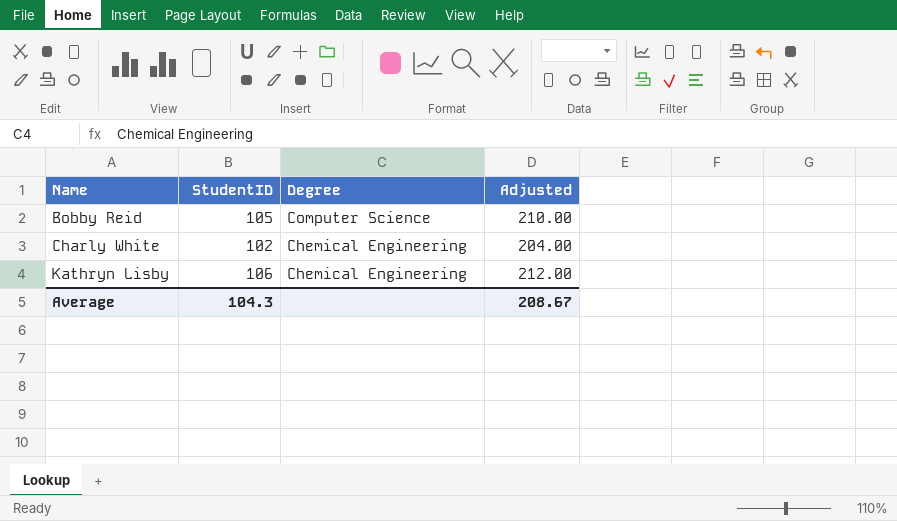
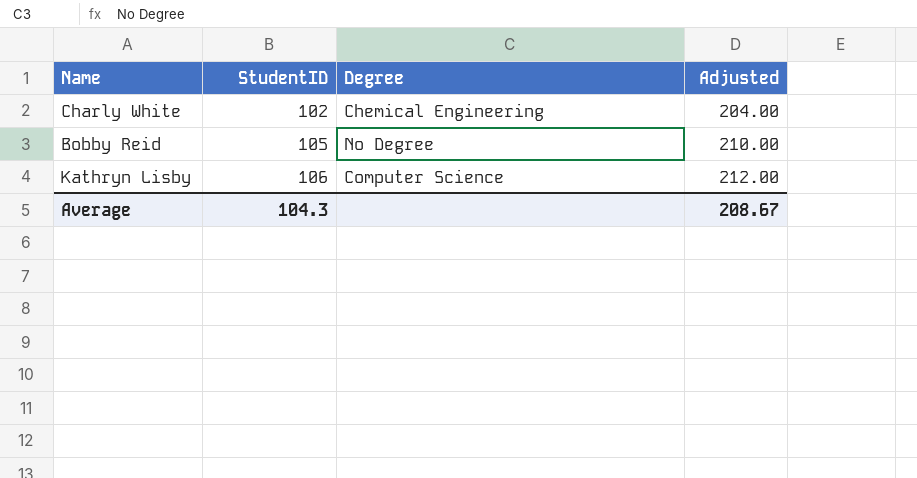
row order: Name ascending -> StudentID ascending
Bobby Reid | Degree: Computer Science -> No Degree
Kathryn Lisby | Degree: Chemical Engineering -> Computer Science

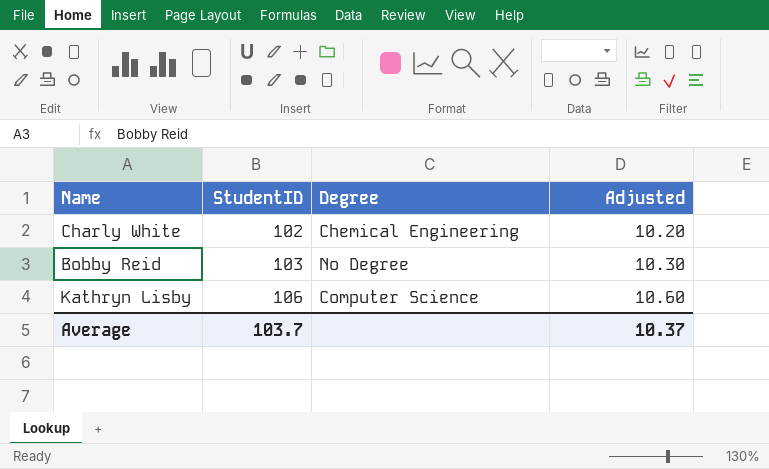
column Adjusted | formula: [StudentID] * 2 -> [StudentID] * 0.1
Bobby Reid | StudentID: 105 -> 103
Average | StudentID: 104.3 -> 103.7
Average | Adjusted: 208.67 -> 10.37

